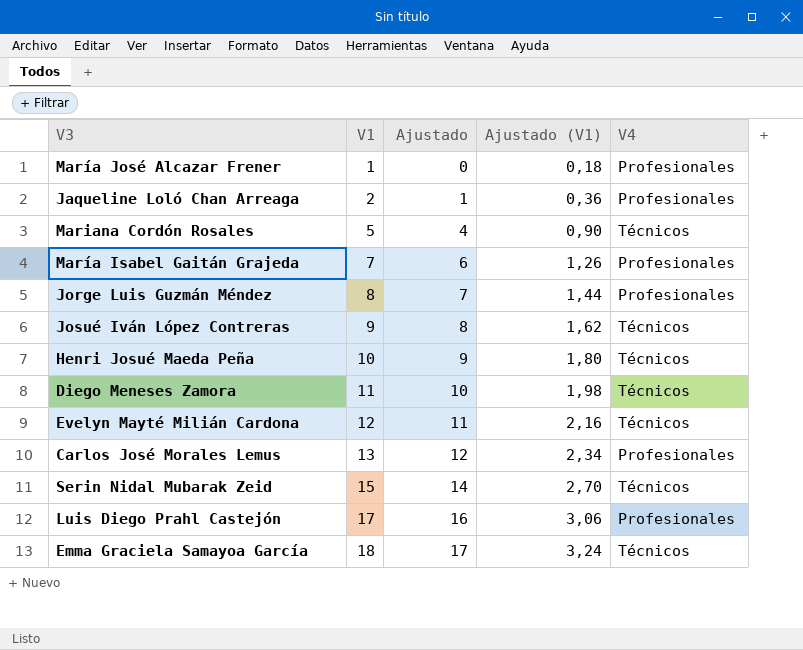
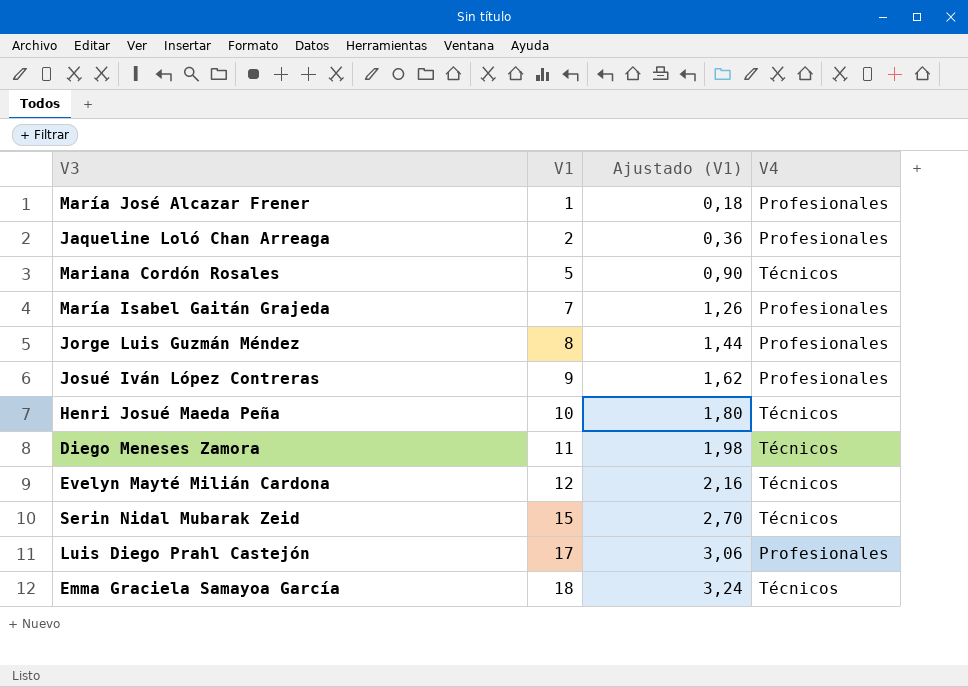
column Ajustado | formula: [V1] - 1 -> none
row Carlos José Morales Lemus: 13 | 12 | 2,34 | Profesionales -> none
Josué Iván López Contreras | V4: Técnicos -> Profesionales

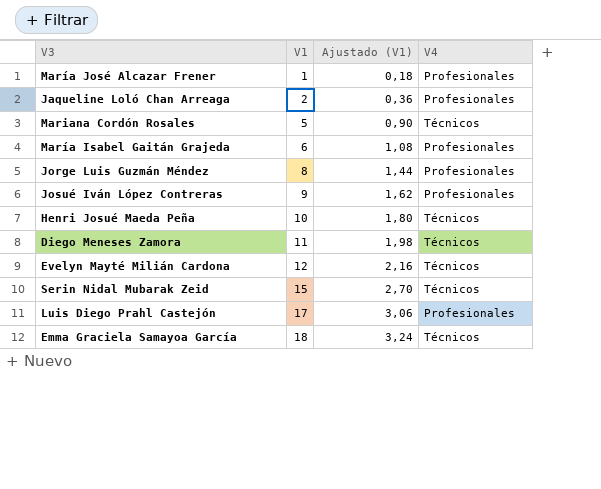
María Isabel Gaitán Grajeda | V1: 7 -> 6
María Isabel Gaitán Grajeda | Ajustado (V1): 1,26 -> 1,08

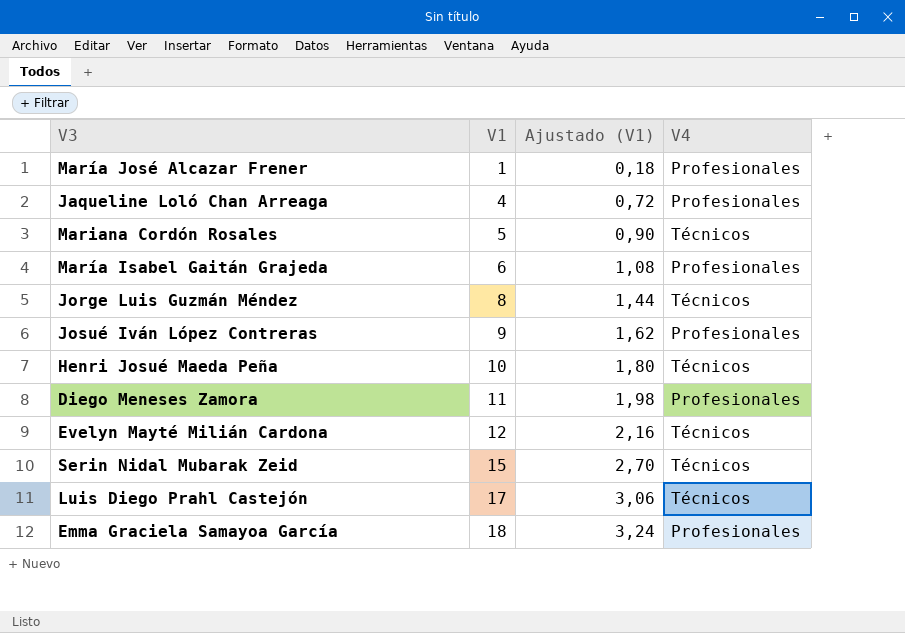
Jaqueline Loló Chan Arreaga | V1: 2 -> 4
Jaqueline Loló Chan Arreaga | Ajustado (V1): 0,36 -> 0,72
Jorge Luis Guzmán Méndez | V4: Profesionales -> Técnicos
Diego Meneses Zamora | V4: Técnicos -> Profesionales
Luis Diego Prahl Castejón | V4: Profesionales -> Técnicos
Emma Graciela Samayoa García | V4: Técnicos -> Profesionales

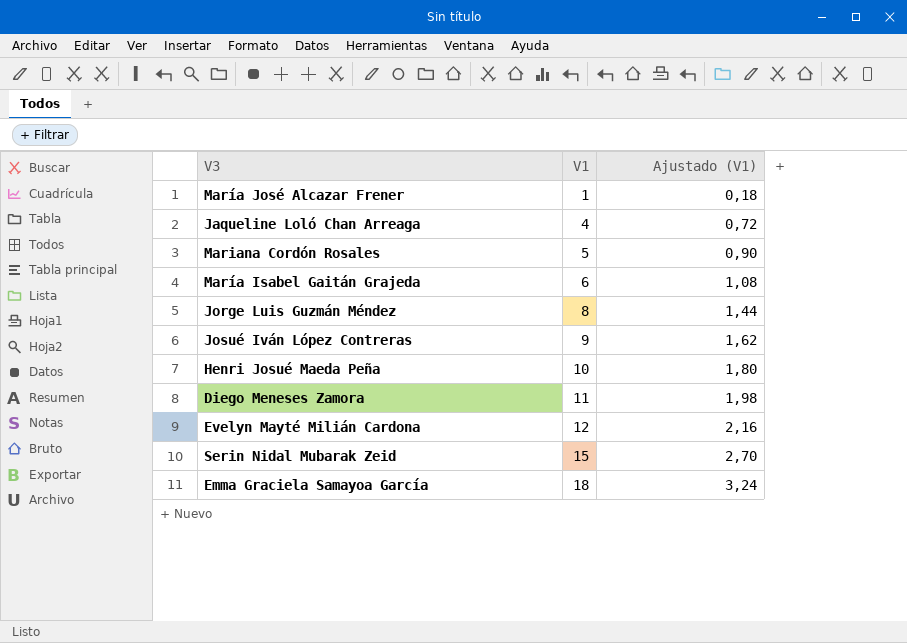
column V4 | position: 4 -> none
row Luis Diego Prahl Castejón: 17 | 3,06 | Técnicos -> none

